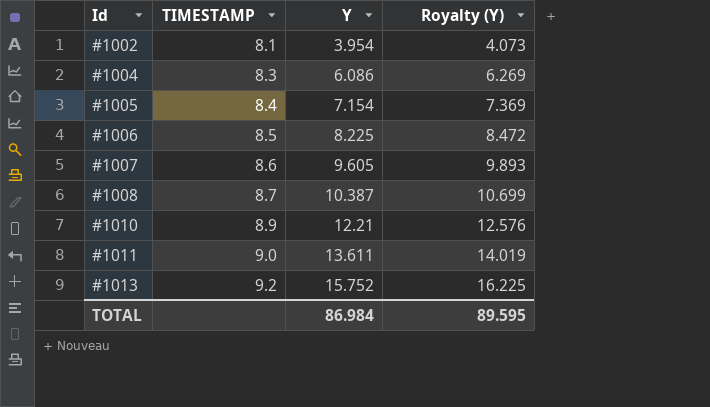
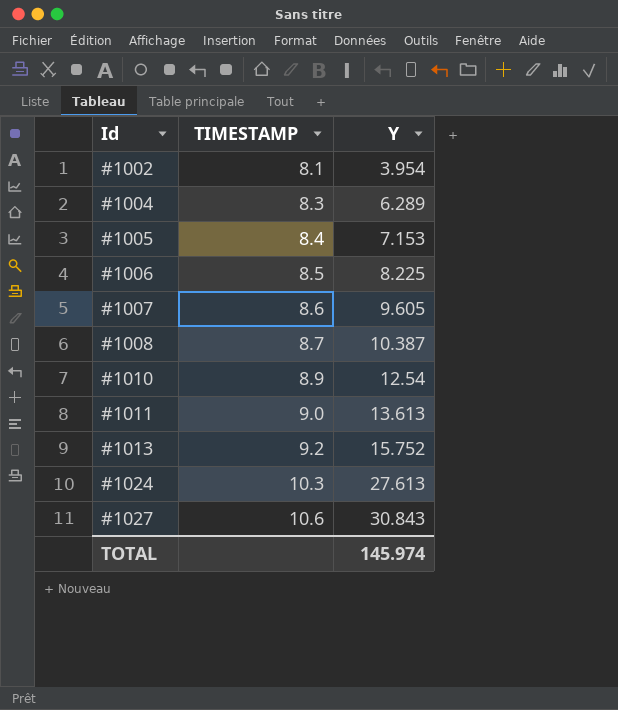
column Royalty (Y) | formula: [Y] * 1.03 -> none
#1004 | Y: 6.086 -> 6.289
#1005 | Y: 7.154 -> 7.153
#1010 | Y: 12.21 -> 12.54
#1011 | Y: 13.611 -> 13.613
row #1024: none -> 10.3 | 27.613
row #1027: none -> 10.6 | 30.843
TOTAL | Y: 86.984 -> 145.974

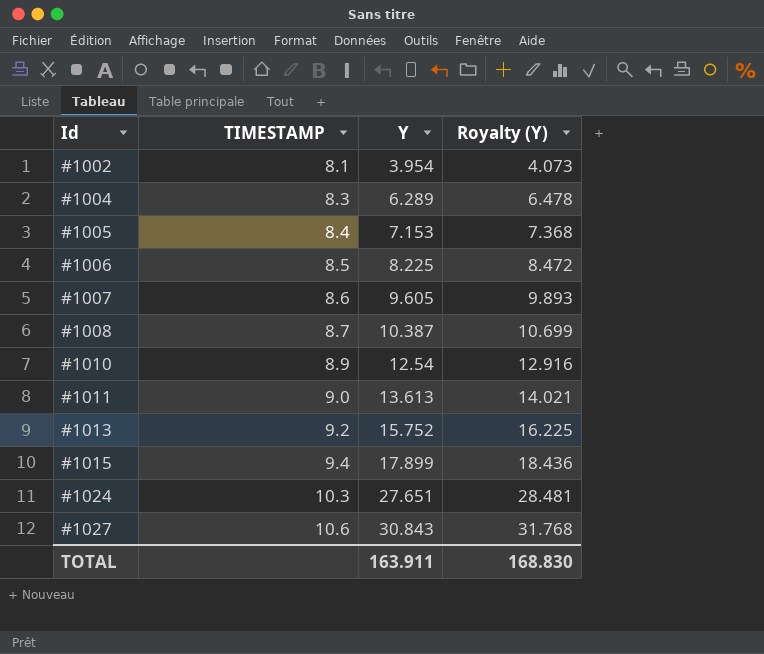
column Royalty (Y) | formula: none -> [Y] * 1.03
row #1015: none -> 9.4 | 17.899 | 18.436
#1024 | Y: 27.613 -> 27.651
TOTAL | Y: 145.974 -> 163.911

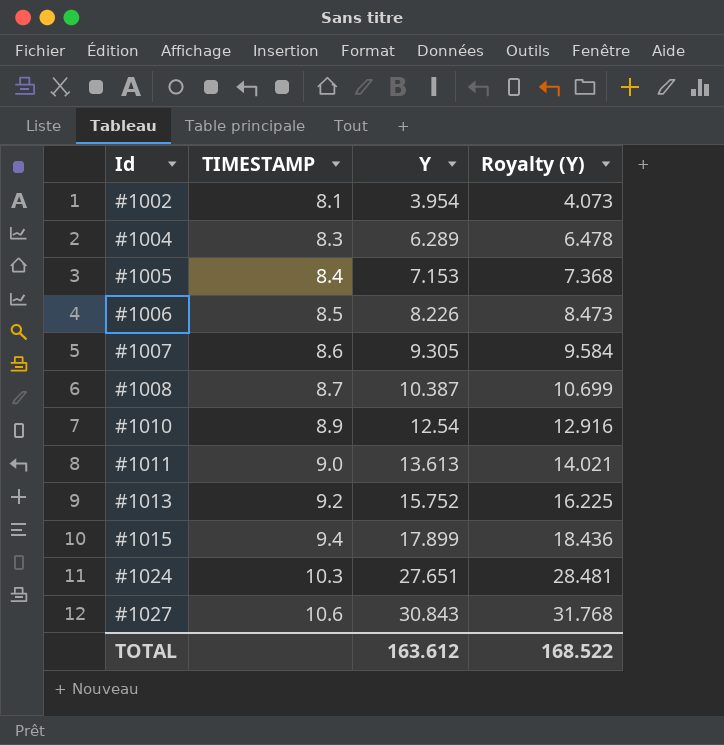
#1006 | Y: 8.225 -> 8.226
#1006 | Royalty (Y): 8.472 -> 8.473
#1007 | Y: 9.605 -> 9.305
#1007 | Royalty (Y): 9.893 -> 9.584
TOTAL | Y: 163.911 -> 163.612
TOTAL | Royalty (Y): 168.830 -> 168.522

